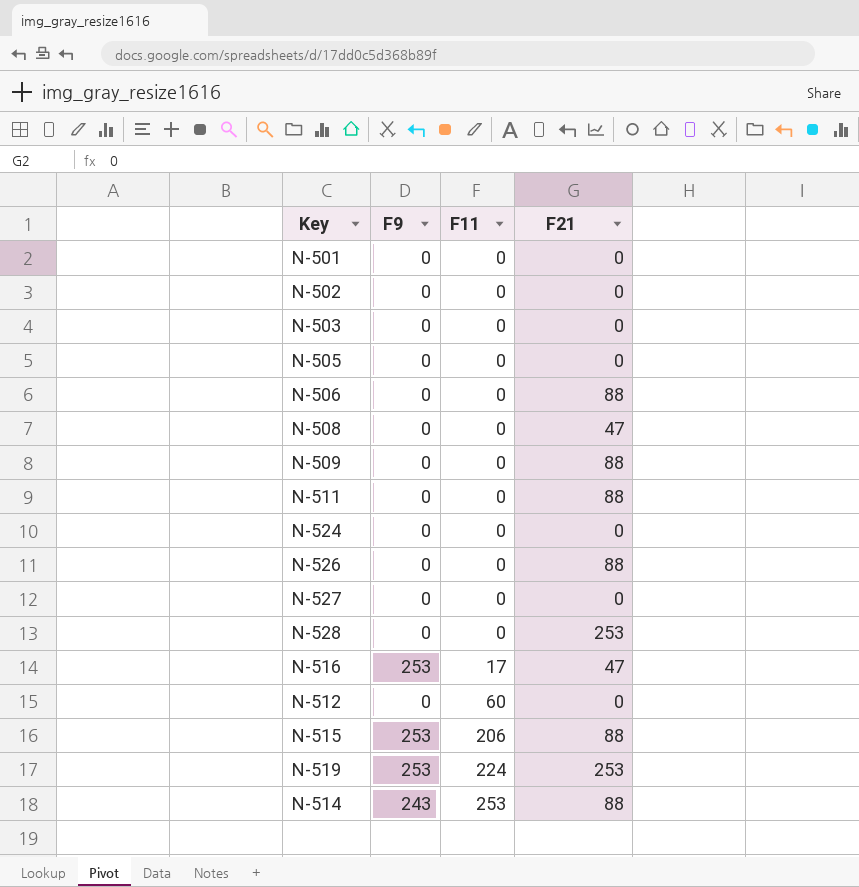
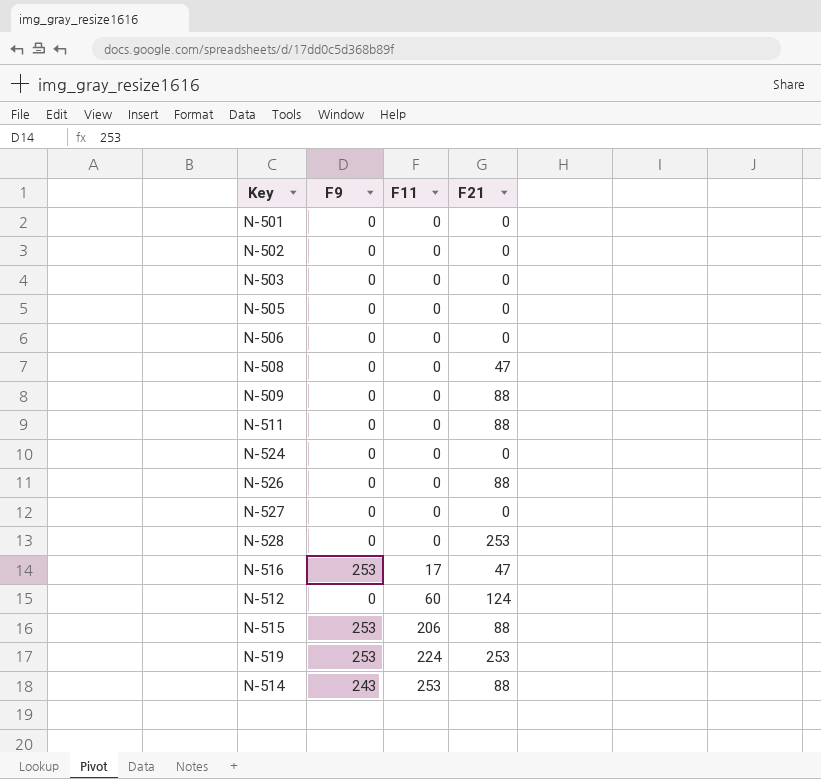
N-506 | F21: 88 -> 0
N-512 | F21: 0 -> 124

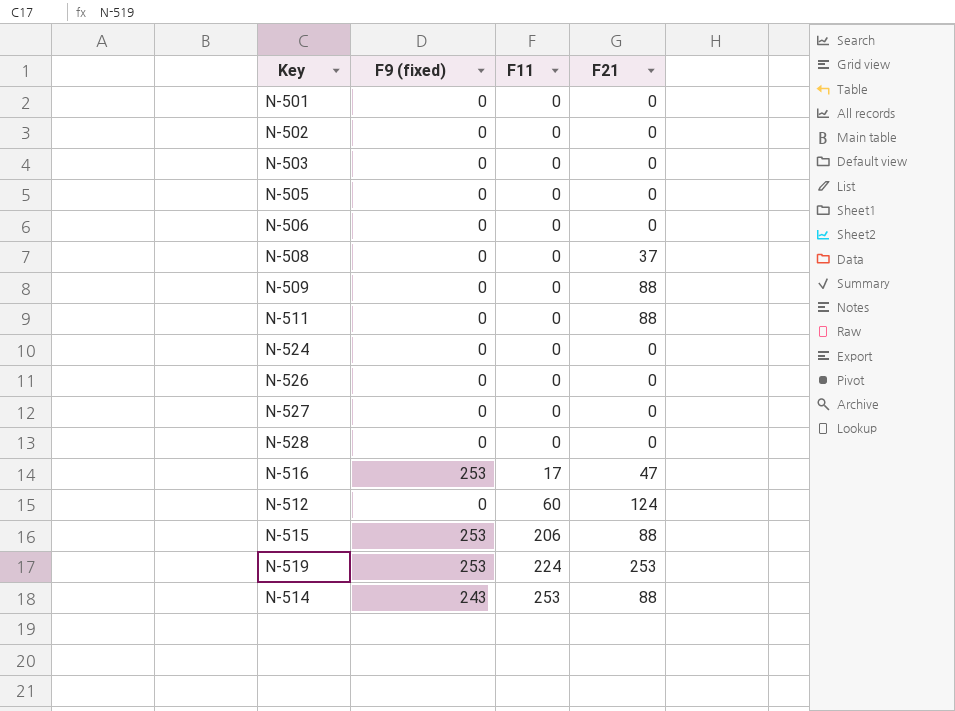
column name: F9 -> F9 (fixed)
N-508 | F21: 47 -> 37
N-526 | F21: 88 -> 0
N-528 | F21: 253 -> 0

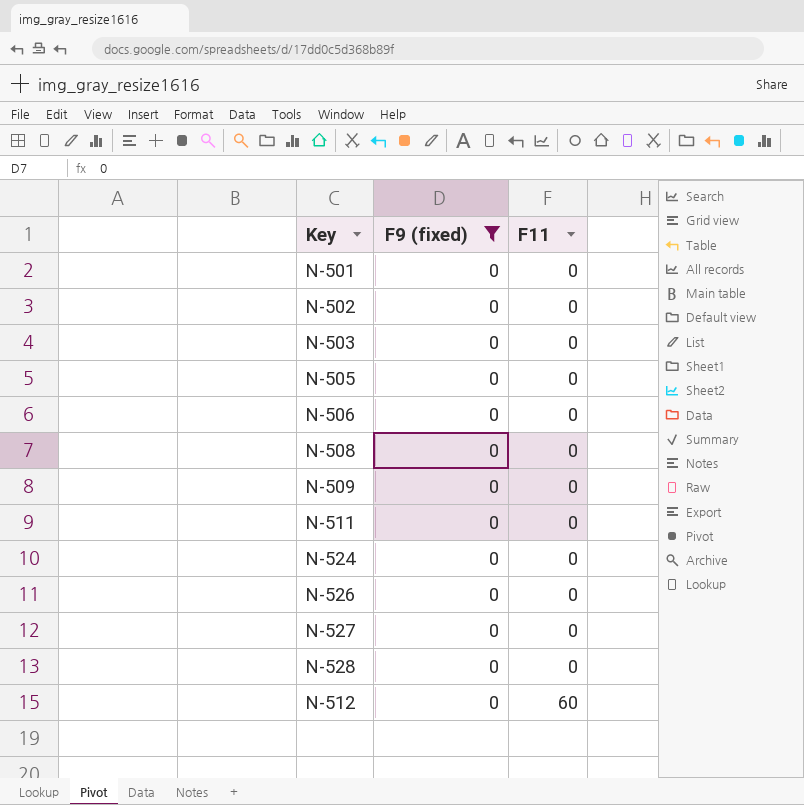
filter: none -> F9 (fixed) = 0
column F21 | position: 4 -> none

